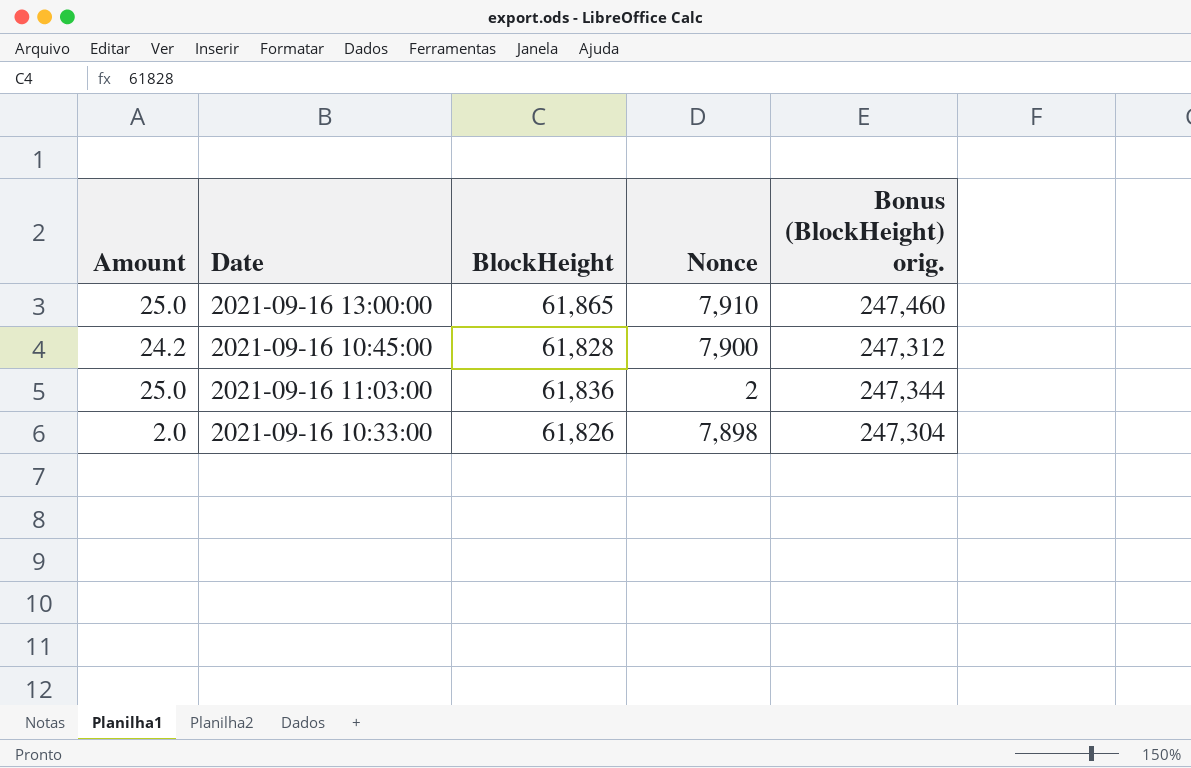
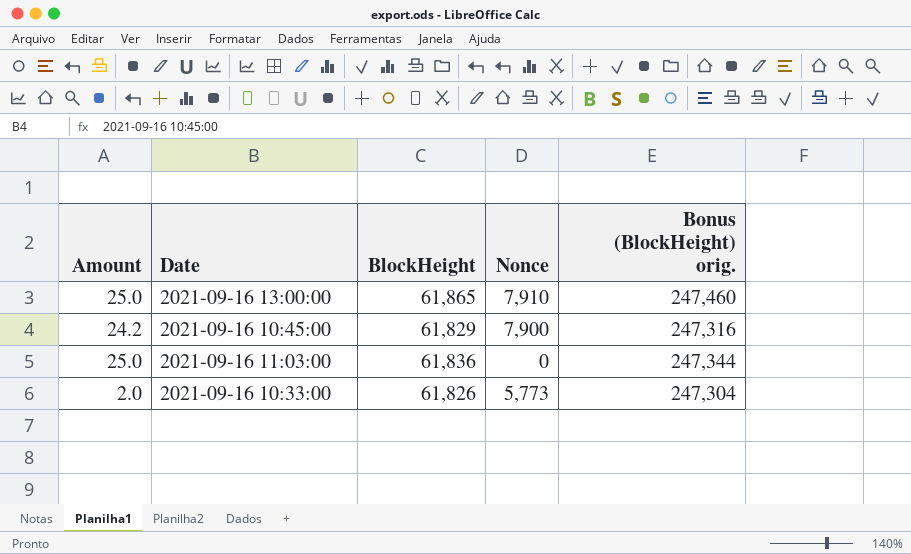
2021-09-16 10:45:00 | BlockHeight: 61,828 -> 61,829
2021-09-16 10:45:00 | Bonus (BlockHeight) orig.: 247,312 -> 247,316
2021-09-16 11:03:00 | Nonce: 2 -> 0
2021-09-16 10:33:00 | Nonce: 7,898 -> 5,773

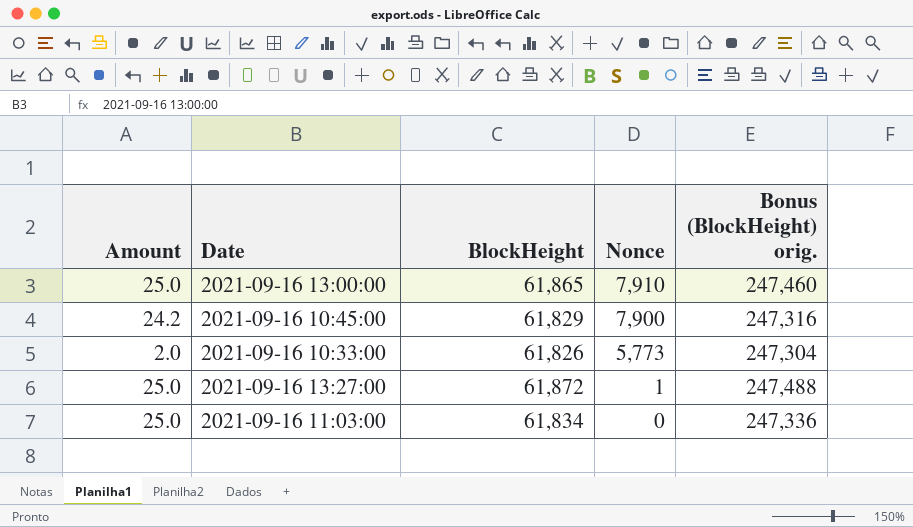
row order: none -> Nonce descending
row 2021-09-16 13:27:00: none -> 25.0 | 61,872 | 1 | 247,488
2021-09-16 11:03:00 | BlockHeight: 61,836 -> 61,834
2021-09-16 11:03:00 | Bonus (BlockHeight) orig.: 247,344 -> 247,336

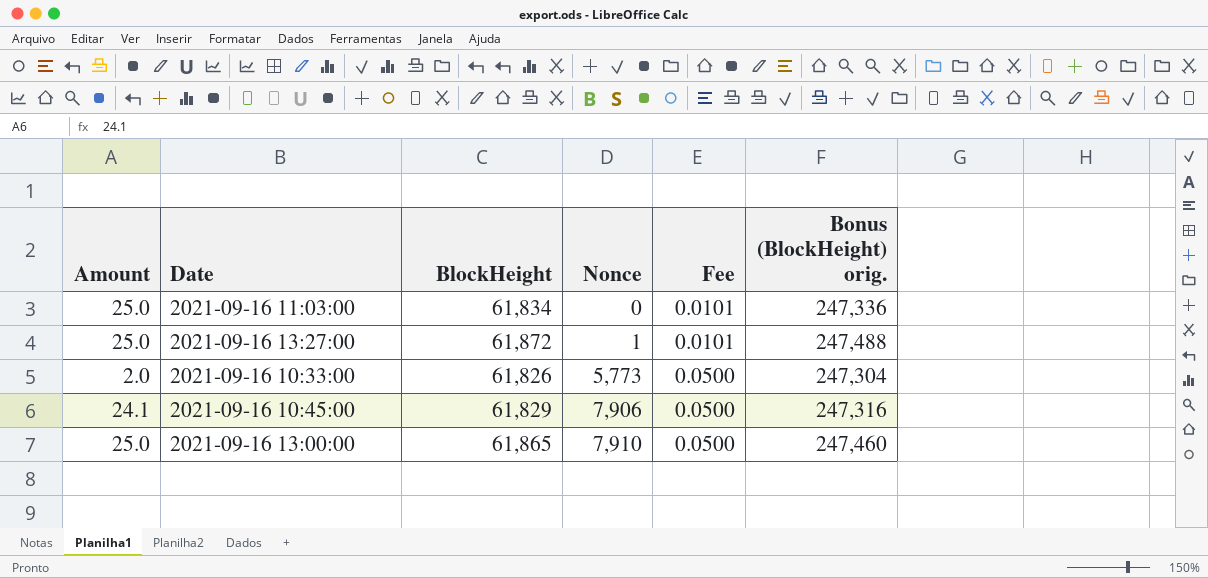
row order: Nonce descending -> Nonce ascending
column Fee | position: none -> 5
2021-09-16 10:45:00 | Amount: 24.2 -> 24.1
2021-09-16 10:45:00 | Nonce: 7,900 -> 7,906

